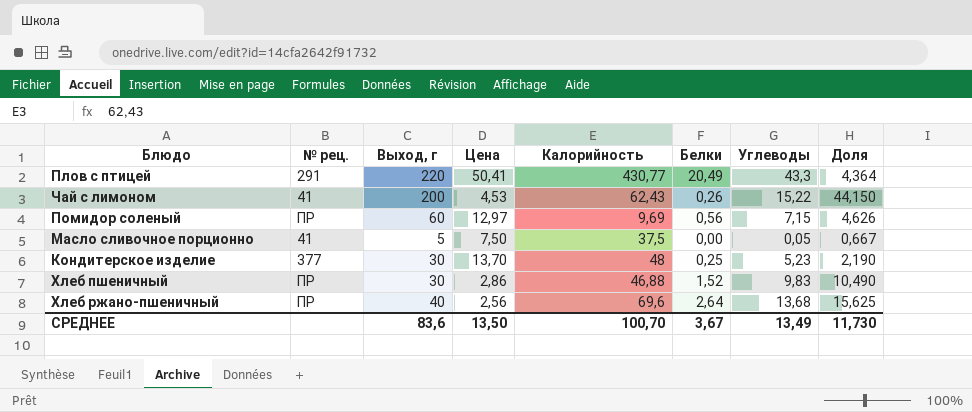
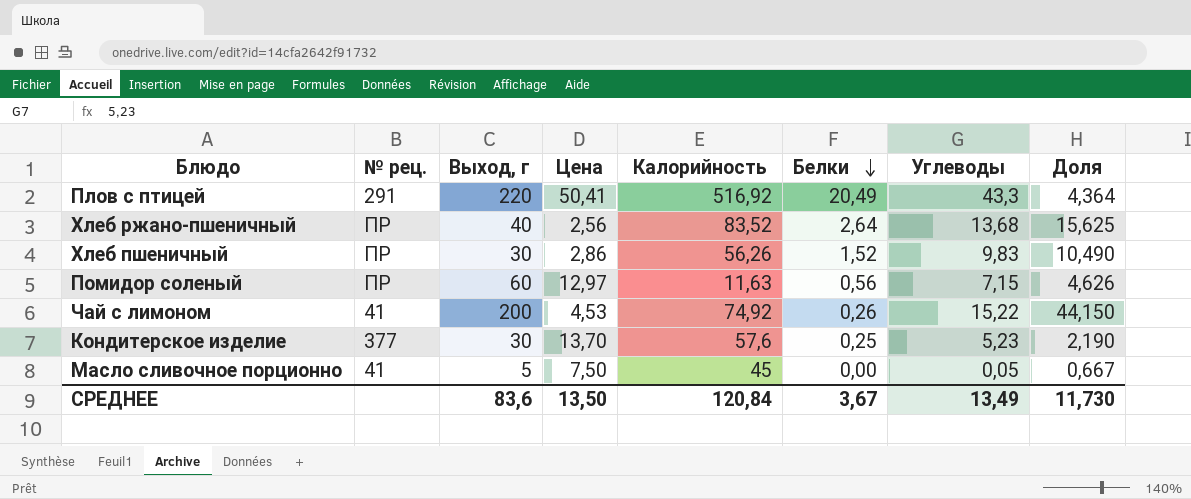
row order: none -> Белки descending
Плов с птицей | Калорийность: 430,77 -> 516,92
Хлеб ржано-пшеничный | Калорийность: 69,6 -> 83,52
Хлеб пшеничный | Калорийность: 46,88 -> 56,26
Помидор соленый | Калорийность: 9,69 -> 11,63
Чай с лимоном | Калорийность: 62,43 -> 74,92
Кондитерское изделие | Калорийность: 48 -> 57,6
Масло сливочное порционно | Калорийность: 37,5 -> 45
СРЕДНЕЕ | Калорийность: 100,70 -> 120,84

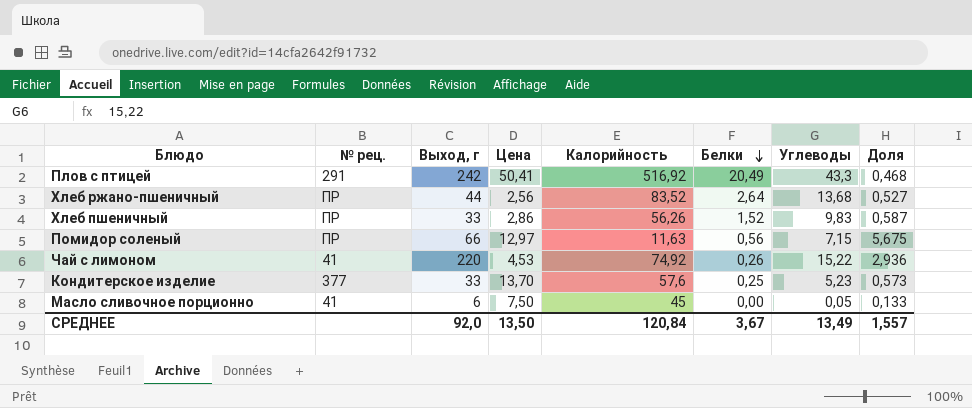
column Доля | formula: [Выход, г] / [Цена] -> [Выход, г] / [Калорийность]
Плов с птицей | Выход, г: 220 -> 242
Хлеб ржано-пшеничный | Выход, г: 40 -> 44
Хлеб пшеничный | Выход, г: 30 -> 33
Помидор соленый | Выход, г: 60 -> 66
Чай с лимоном | Выход, г: 200 -> 220
Кондитерское изделие | Выход, г: 30 -> 33
Масло сливочное порционно | Выход, г: 5 -> 6
СРЕДНЕЕ | Выход, г: 83,6 -> 92,0
СРЕДНЕЕ | Доля: 11,730 -> 1,557

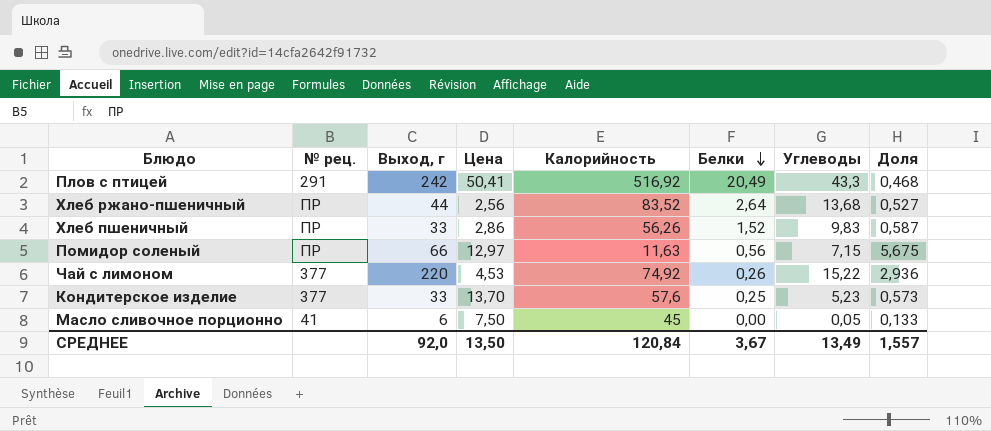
Чай с лимоном | № рец.: 41 -> 377

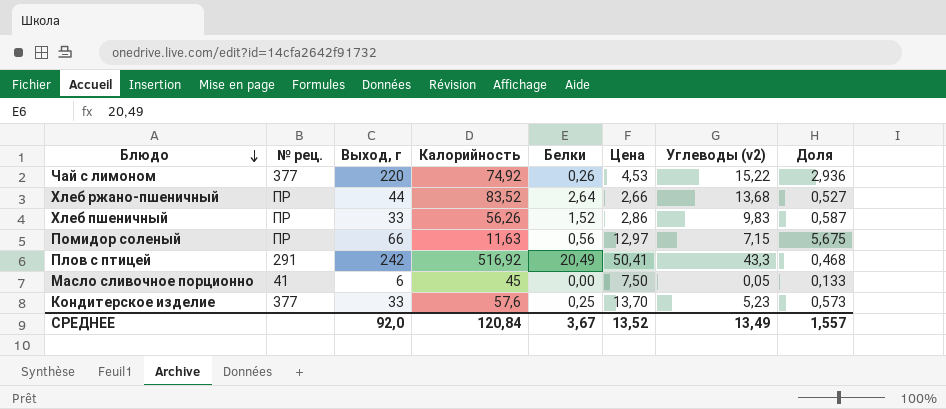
row order: Белки descending -> Блюдо descending
column Цена | position: 4 -> 6
column name: Углеводы -> Углеводы (v2)
Хлеб ржано-пшеничный | Цена: 2,56 -> 2,66
СРЕДНЕЕ | Цена: 13,50 -> 13,52

